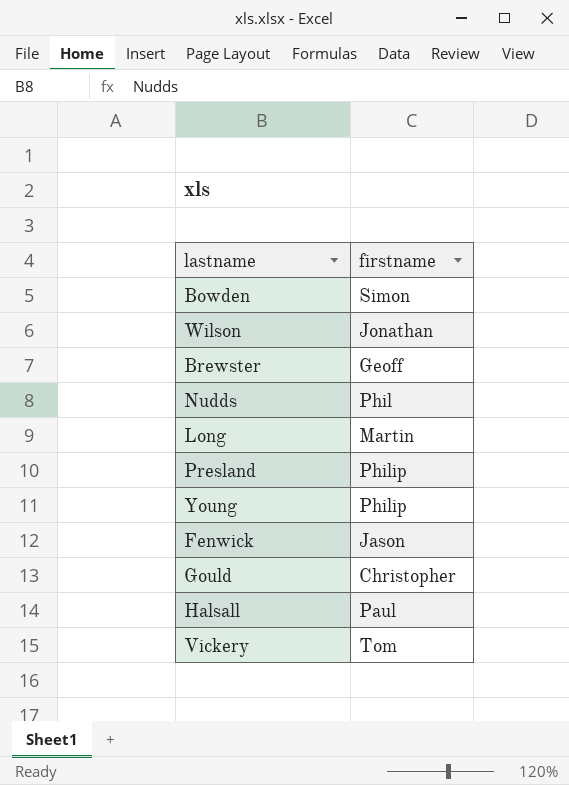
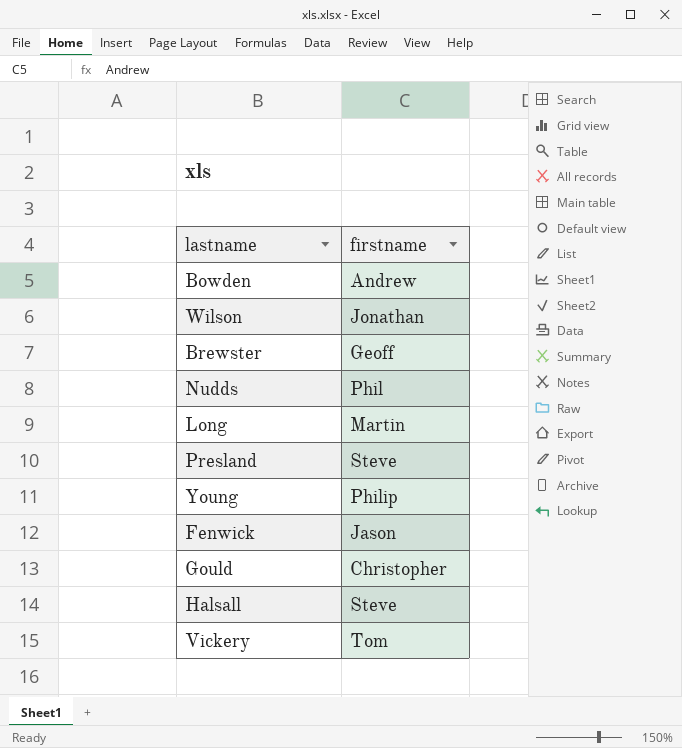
Bowden | firstname: Simon -> Andrew
Presland | firstname: Philip -> Steve
Halsall | firstname: Paul -> Steve

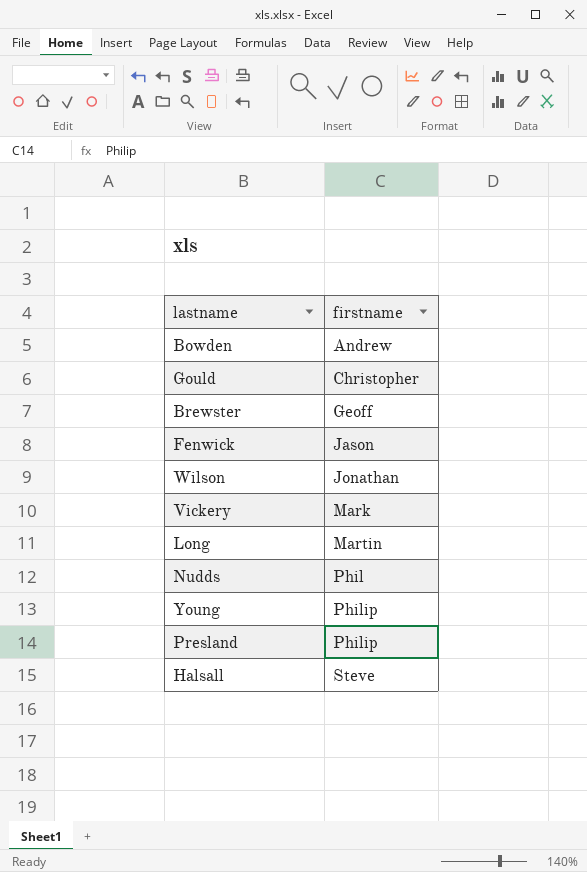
row order: none -> firstname ascending
Vickery | firstname: Tom -> Mark
Presland | firstname: Steve -> Philip

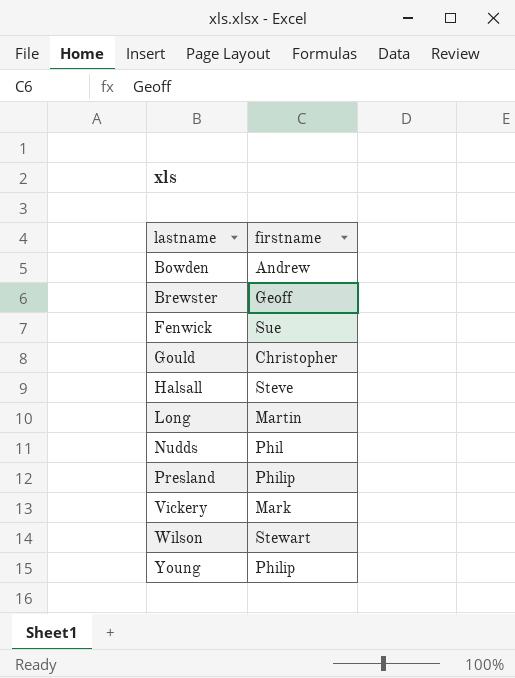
row order: firstname ascending -> lastname ascending
Fenwick | firstname: Jason -> Sue
Wilson | firstname: Jonathan -> Stewart

